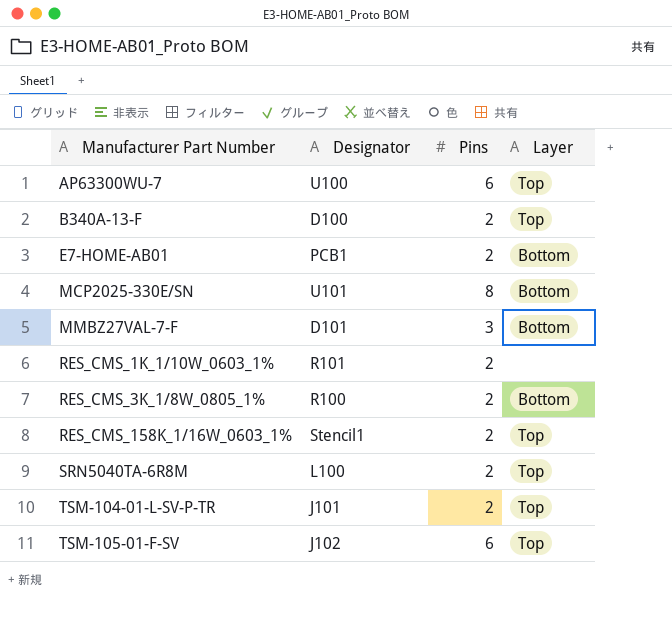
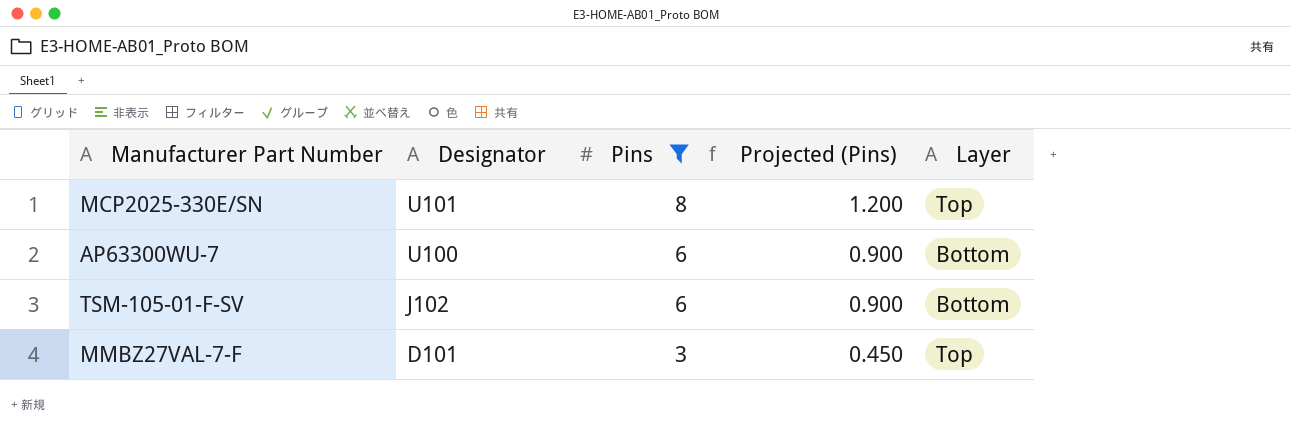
filter: none -> Pins != 2
row order: Manufacturer Part Number ascending -> Designator descending
column Projected (Pins) | formula: none -> [Pins] * 0.15
MCP2025-330E/SN | Layer: Bottom -> Top
AP63300WU-7 | Layer: Top -> Bottom
TSM-105-01-F-SV | Layer: Top -> Bottom
MMBZ27VAL-7-F | Layer: Bottom -> Top

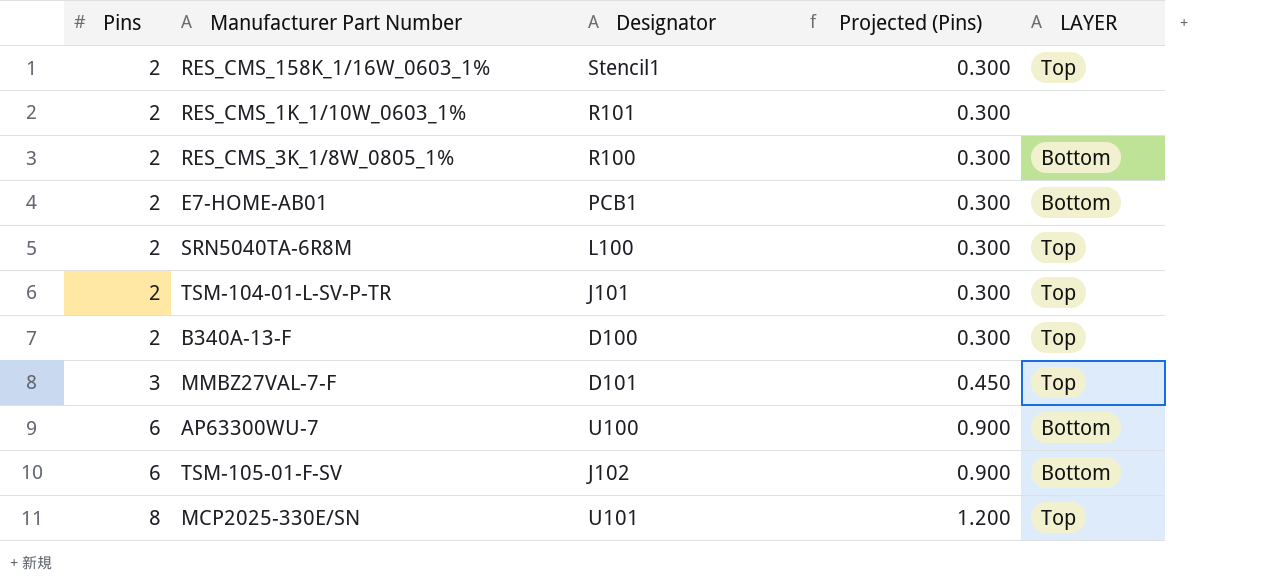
filter: Pins != 2 -> none
row order: Designator descending -> Pins ascending
column Pins | position: 3 -> 1
column name: Layer -> LAYER

